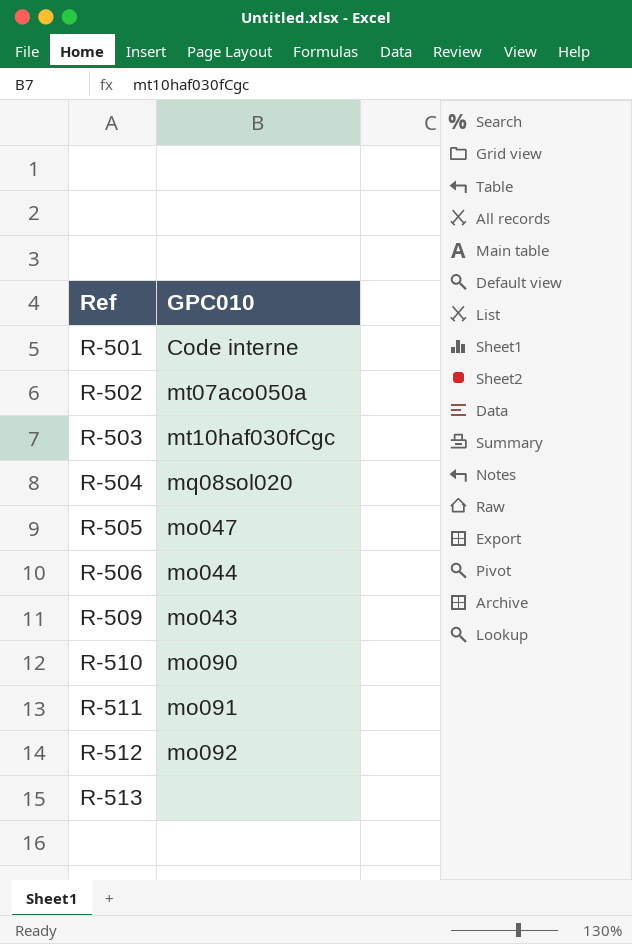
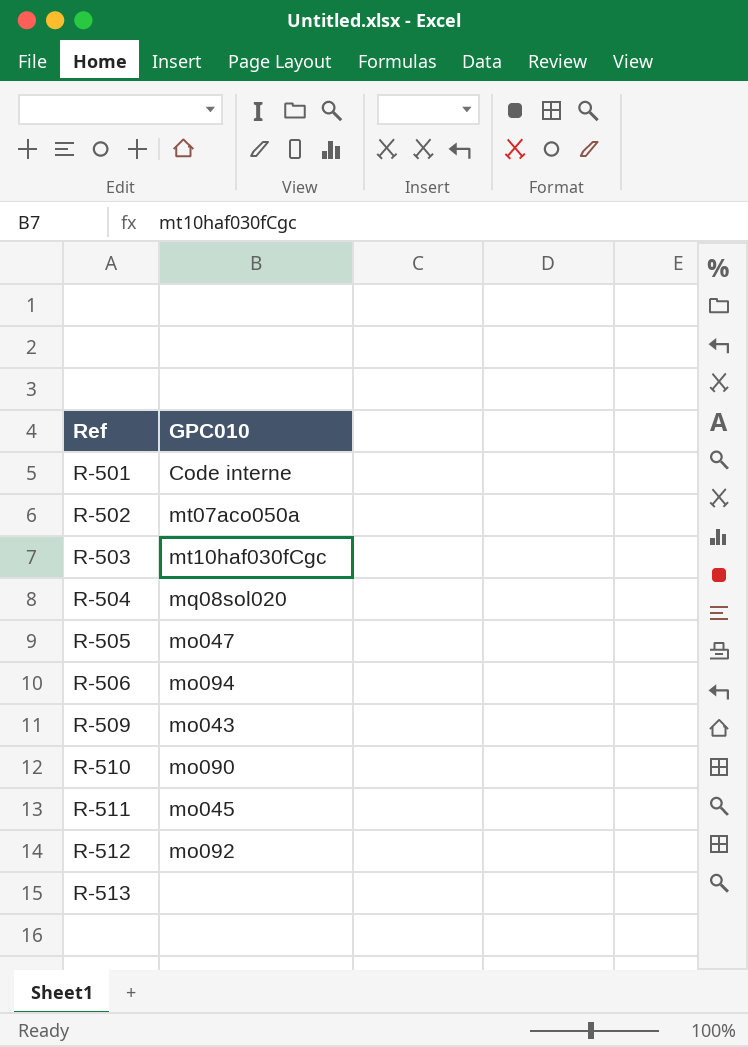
R-506 | GPC010: mo044 -> mo094
R-511 | GPC010: mo091 -> mo045

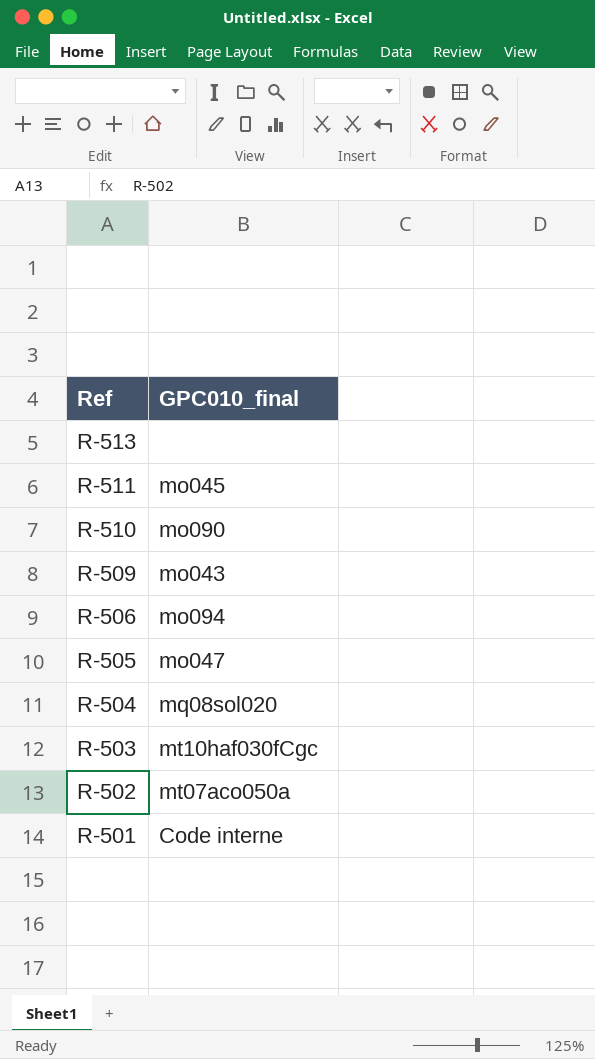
row order: Ref ascending -> Ref descending
column name: GPC010 -> GPC010_final
row R-512: mo092 -> none

